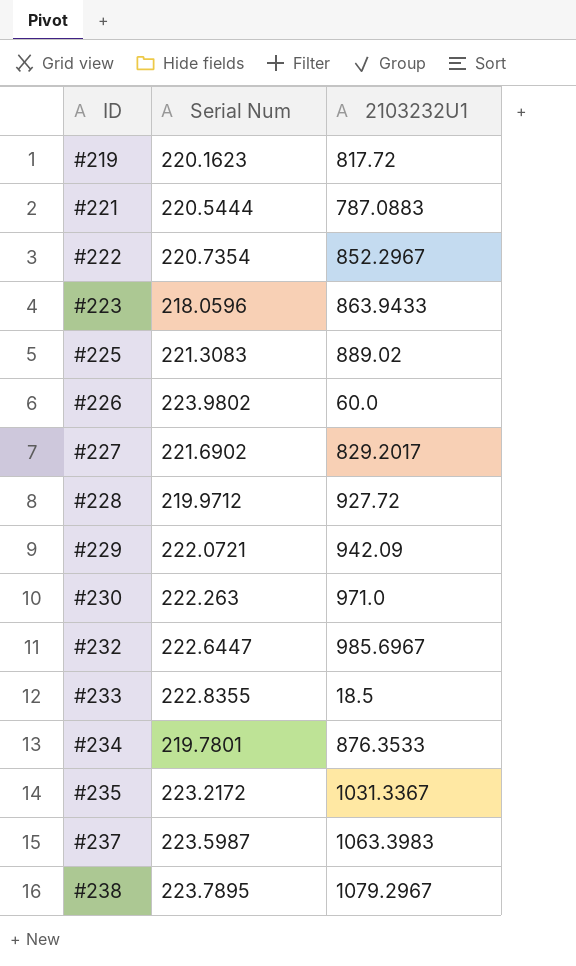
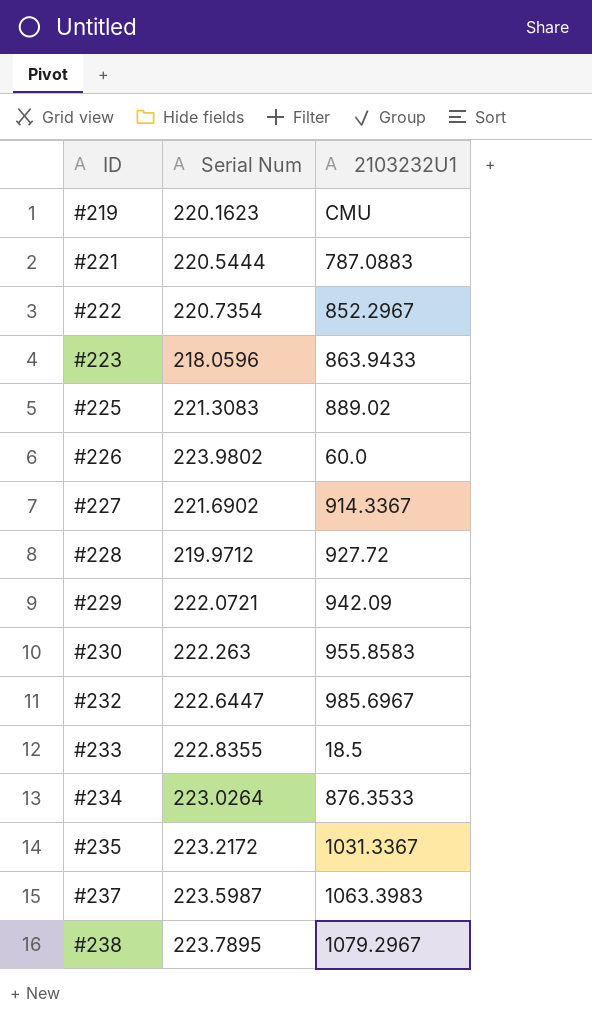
#219 | 2103232U1: 817.72 -> CMU
#227 | 2103232U1: 829.2017 -> 914.3367
#230 | 2103232U1: 971.0 -> 955.8583
#234 | Serial Num: 219.7801 -> 223.0264

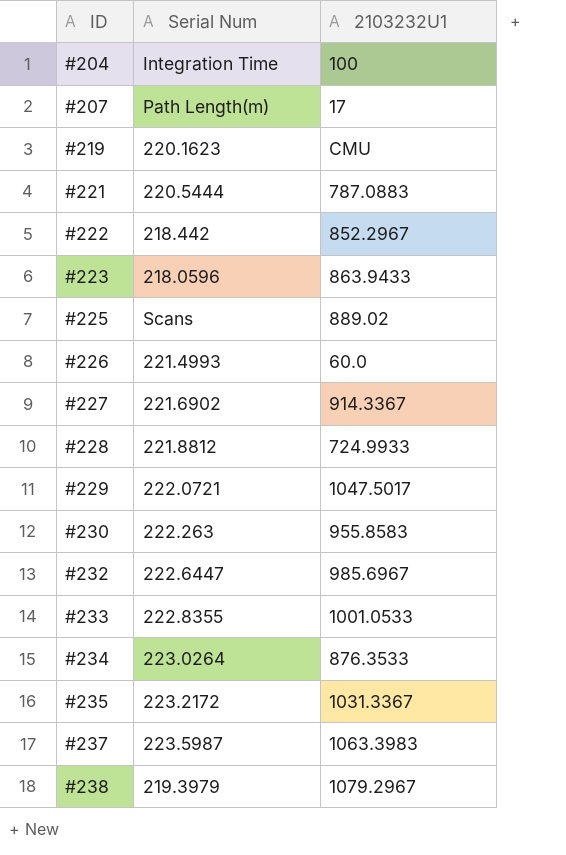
row #204: none -> Integration Time | 100
row #207: none -> Path Length(m) | 17
#222 | Serial Num: 220.7354 -> 218.442
#225 | Serial Num: 221.3083 -> Scans
#226 | Serial Num: 223.9802 -> 221.4993
#228 | Serial Num: 219.9712 -> 221.8812
#228 | 2103232U1: 927.72 -> 724.9933
#229 | 2103232U1: 942.09 -> 1047.5017
#233 | 2103232U1: 18.5 -> 1001.0533
#238 | Serial Num: 223.7895 -> 219.3979

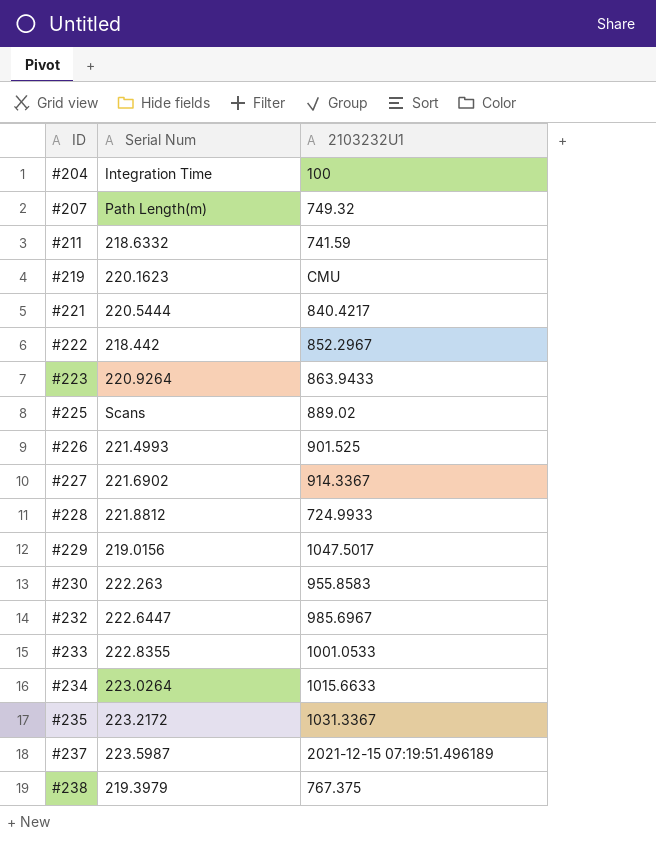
#207 | 2103232U1: 17 -> 749.32
row #211: none -> 218.6332 | 741.59
#221 | 2103232U1: 787.0883 -> 840.4217
#223 | Serial Num: 218.0596 -> 220.9264
#226 | 2103232U1: 60.0 -> 901.525
#229 | Serial Num: 222.0721 -> 219.0156
#234 | 2103232U1: 876.3533 -> 1015.6633
#237 | 2103232U1: 1063.3983 -> 2021-12-15 07:19:51.496189
#238 | 2103232U1: 1079.2967 -> 767.375

